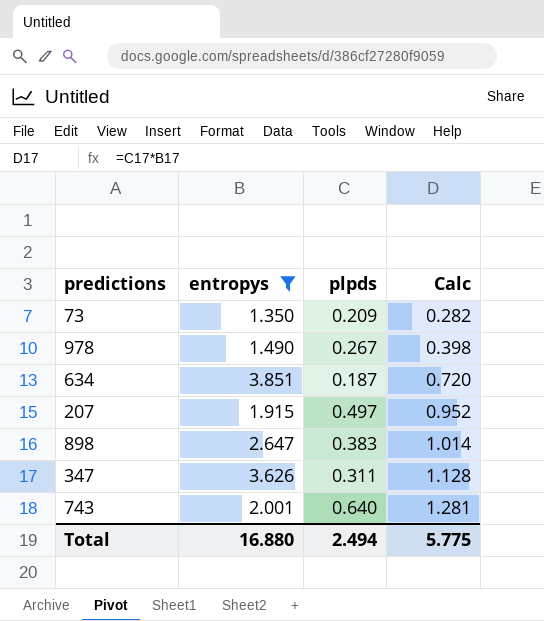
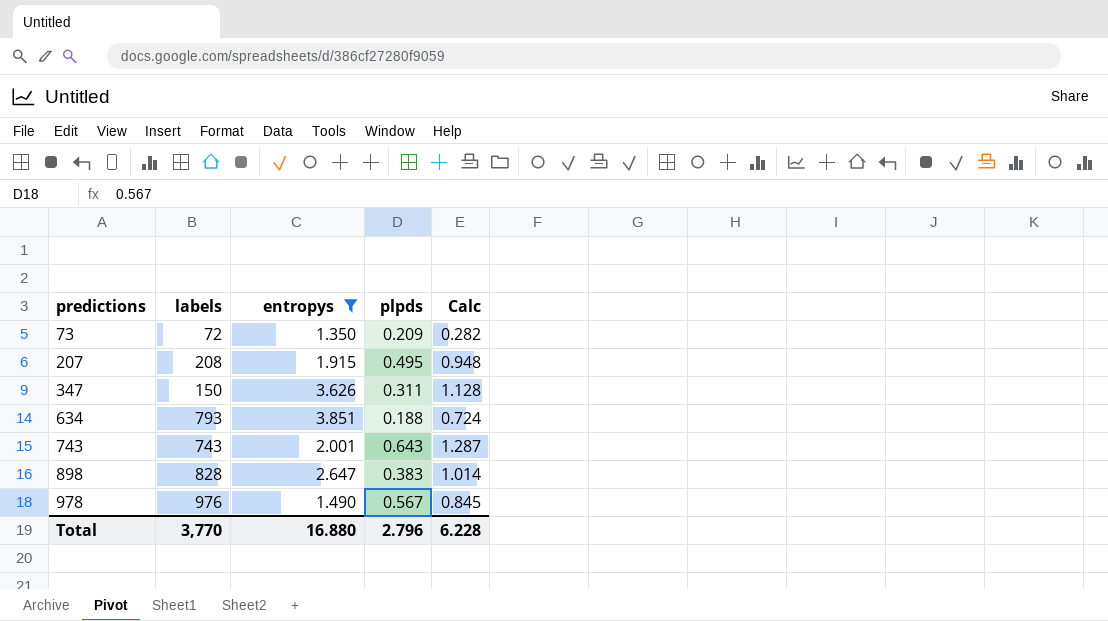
row order: Calc ascending -> predictions ascending
column labels | position: none -> 2
207 | plpds: 0.497 -> 0.495
207 | Calc: 0.952 -> 0.948
634 | plpds: 0.187 -> 0.188
634 | Calc: 0.720 -> 0.724
743 | plpds: 0.640 -> 0.643
743 | Calc: 1.281 -> 1.287
978 | plpds: 0.267 -> 0.567
978 | Calc: 0.398 -> 0.845
Total | plpds: 2.494 -> 2.796
Total | Calc: 5.775 -> 6.228

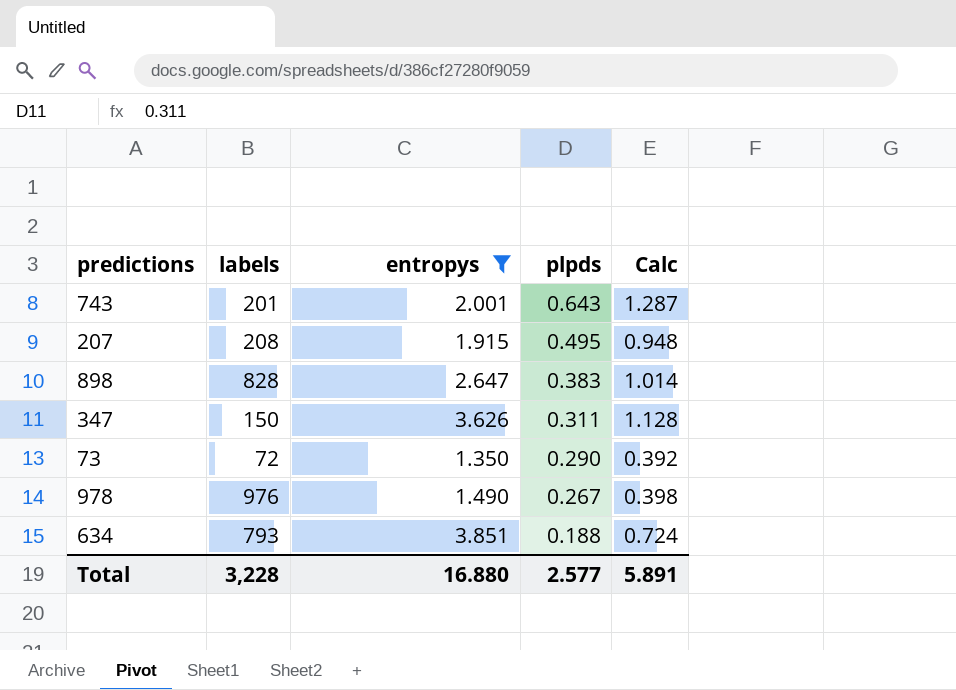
row order: predictions ascending -> plpds descending
743 | labels: 743 -> 201
73 | plpds: 0.209 -> 0.290
73 | Calc: 0.282 -> 0.392
978 | plpds: 0.567 -> 0.267
978 | Calc: 0.845 -> 0.398
Total | labels: 3,770 -> 3,228
Total | plpds: 2.796 -> 2.577
Total | Calc: 6.228 -> 5.891

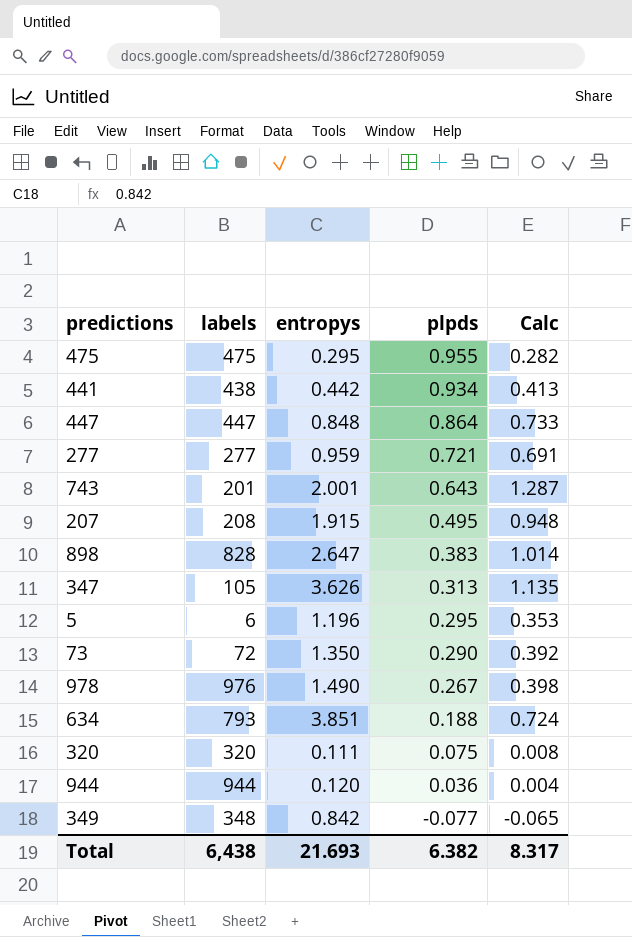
filter: entropys >= 1.350 -> none
347 | labels: 150 -> 105
347 | plpds: 0.311 -> 0.313
347 | Calc: 1.128 -> 1.135
Total | labels: 3,228 -> 6,438
Total | entropys: 16.880 -> 21.693
Total | plpds: 2.577 -> 6.382
Total | Calc: 5.891 -> 8.317

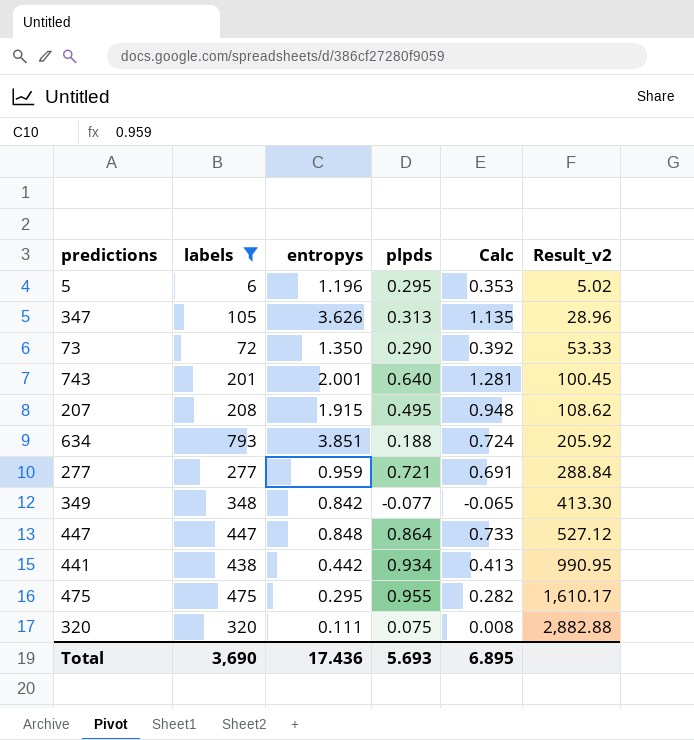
filter: none -> labels <= 793
row order: plpds descending -> Result_v2 ascending
column Result_v2 | formula: none -> [labels] / [entropys]
743 | plpds: 0.643 -> 0.640
743 | Calc: 1.287 -> 1.281
Total | labels: 6,438 -> 3,690
Total | entropys: 21.693 -> 17.436
Total | plpds: 6.382 -> 5.693
Total | Calc: 8.317 -> 6.895

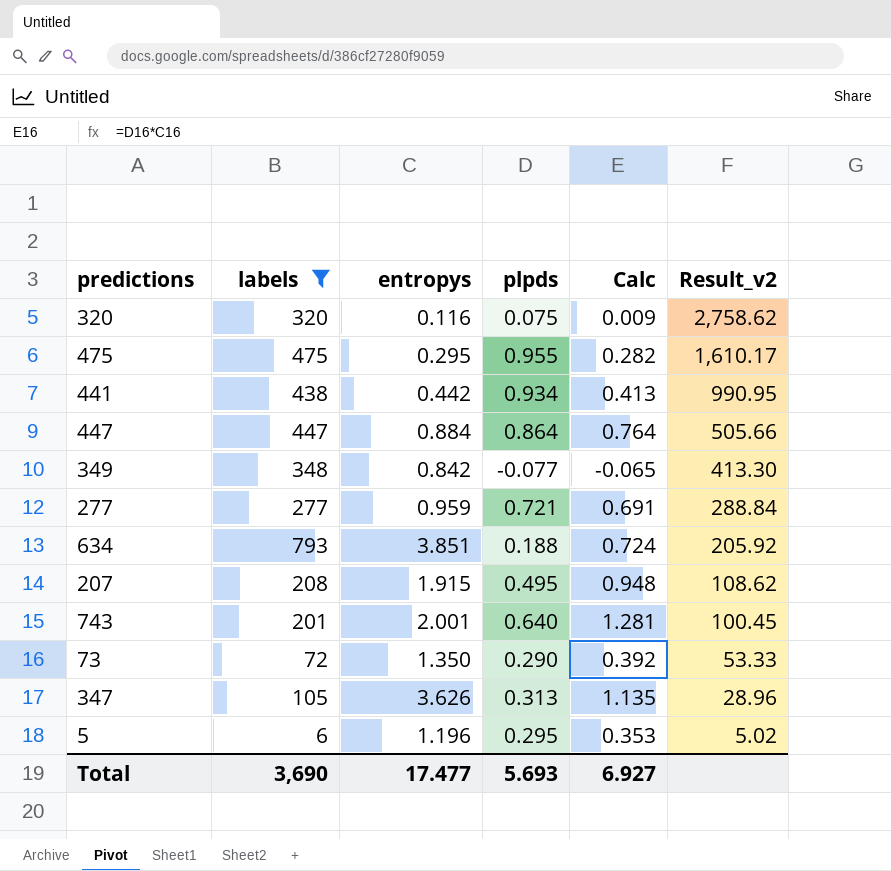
row order: Result_v2 ascending -> Result_v2 descending
320 | entropys: 0.111 -> 0.116
320 | Calc: 0.008 -> 0.009
320 | Result_v2: 2,882.88 -> 2,758.62
447 | entropys: 0.848 -> 0.884
447 | Calc: 0.733 -> 0.764
447 | Result_v2: 527.12 -> 505.66
Total | entropys: 17.436 -> 17.477
Total | Calc: 6.895 -> 6.927

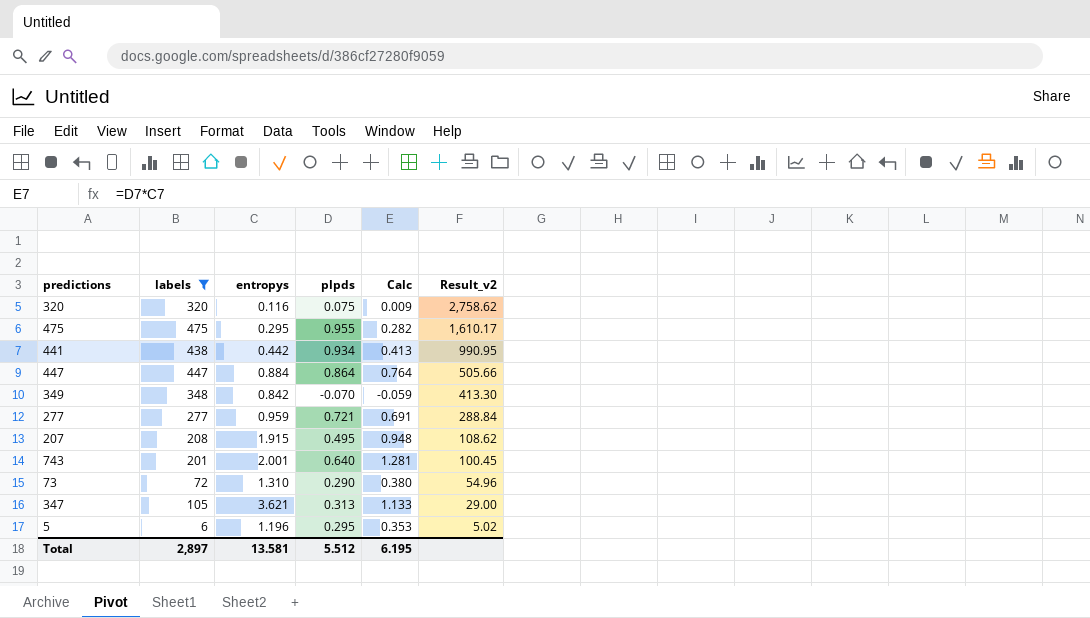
row 634: 793 | 3.851 | 0.188 | 0.724 | 205.92 -> none
349 | plpds: -0.077 -> -0.070
349 | Calc: -0.065 -> -0.059
73 | entropys: 1.350 -> 1.310
73 | Calc: 0.392 -> 0.380
73 | Result_v2: 53.33 -> 54.96
347 | entropys: 3.626 -> 3.621
347 | Calc: 1.135 -> 1.133
347 | Result_v2: 28.96 -> 29.00
Total | labels: 3,690 -> 2,897
Total | entropys: 17.477 -> 13.581
Total | plpds: 5.693 -> 5.512
Total | Calc: 6.927 -> 6.195

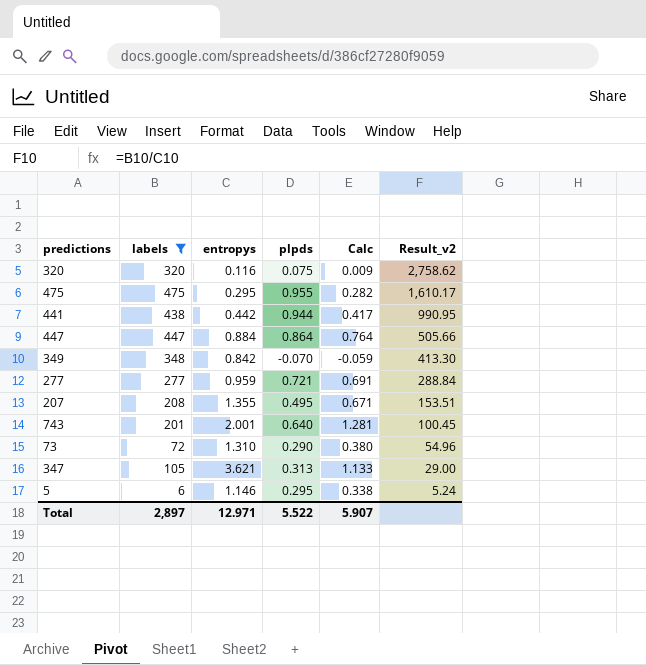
441 | plpds: 0.934 -> 0.944
441 | Calc: 0.413 -> 0.417
207 | entropys: 1.915 -> 1.355
207 | Calc: 0.948 -> 0.671
207 | Result_v2: 108.62 -> 153.51
5 | entropys: 1.196 -> 1.146
5 | Calc: 0.353 -> 0.338
5 | Result_v2: 5.02 -> 5.24
Total | entropys: 13.581 -> 12.971
Total | plpds: 5.512 -> 5.522
Total | Calc: 6.195 -> 5.907

